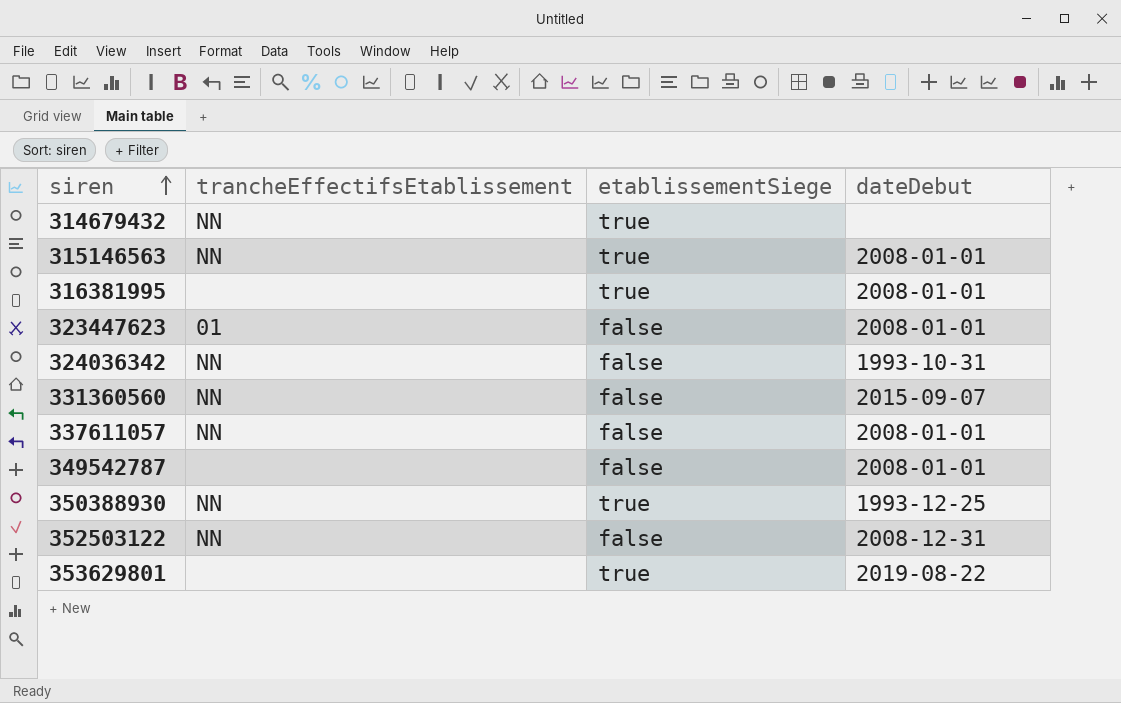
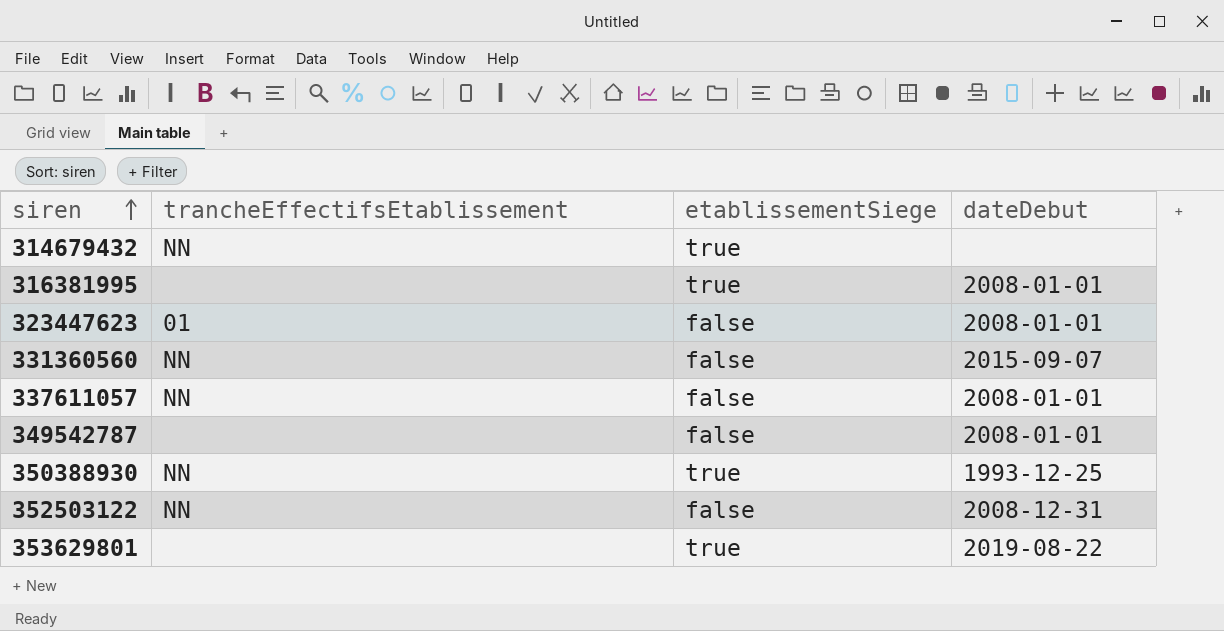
row 315146563: NN | true | 2008-01-01 -> none
row 324036342: NN | false | 1993-10-31 -> none

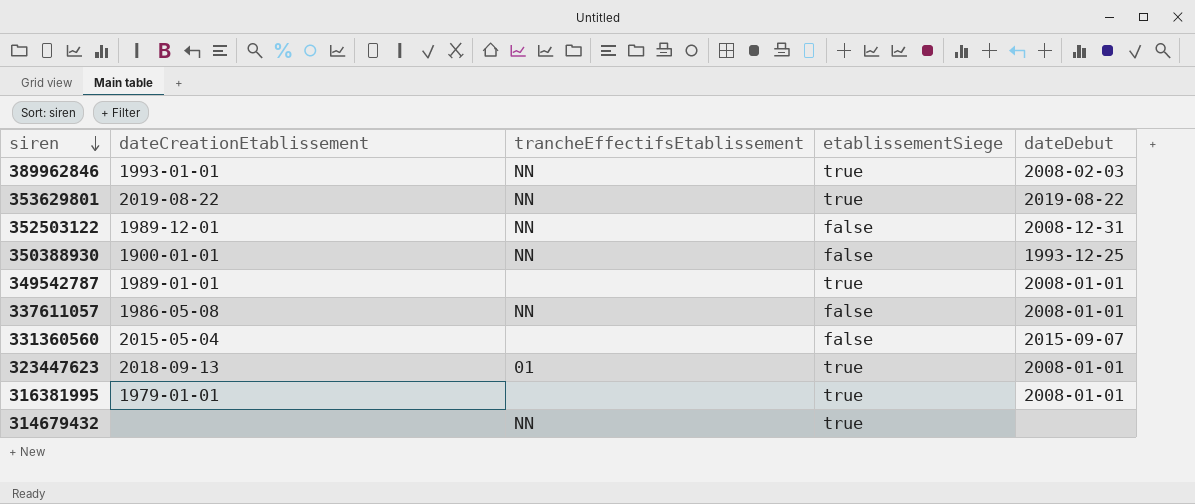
row order: siren ascending -> siren descending
column dateCreationEtablissement | position: none -> 2
row 389962846: none -> 1993-01-01 | NN | true | 2008-02-03
353629801 | trancheEffectifsEtablissement: none -> NN
350388930 | etablissementSiege: true -> false
349542787 | etablissementSiege: false -> true
331360560 | trancheEffectifsEtablissement: NN -> none
323447623 | etablissementSiege: false -> true

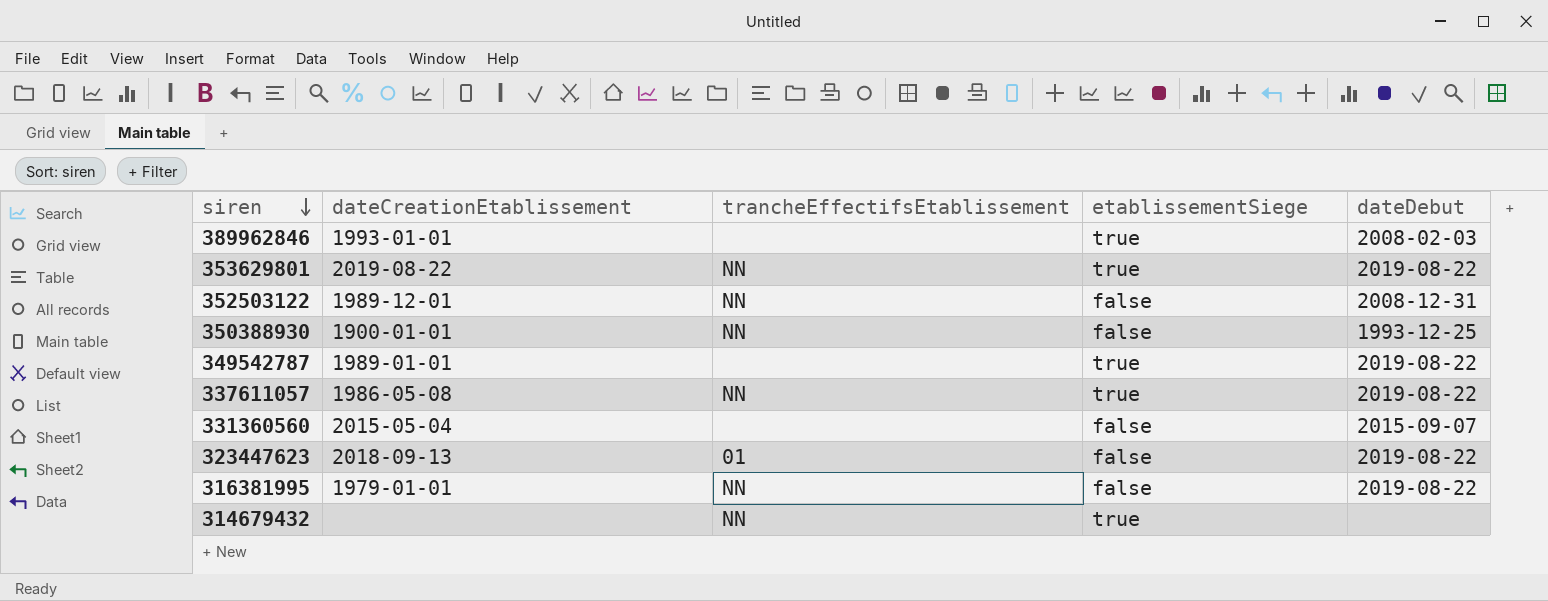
389962846 | trancheEffectifsEtablissement: NN -> none
349542787 | dateDebut: 2008-01-01 -> 2019-08-22
337611057 | etablissementSiege: false -> true
337611057 | dateDebut: 2008-01-01 -> 2019-08-22
323447623 | etablissementSiege: true -> false
323447623 | dateDebut: 2008-01-01 -> 2019-08-22
316381995 | trancheEffectifsEtablissement: none -> NN
316381995 | etablissementSiege: true -> false
316381995 | dateDebut: 2008-01-01 -> 2019-08-22

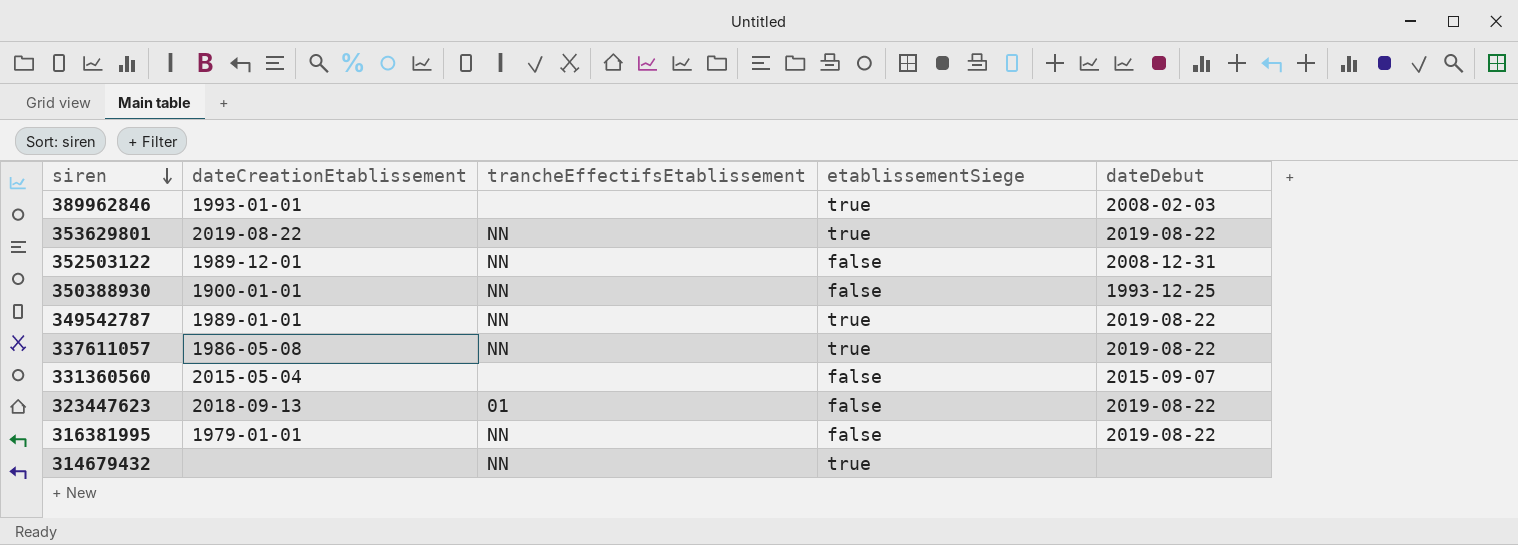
349542787 | trancheEffectifsEtablissement: none -> NN

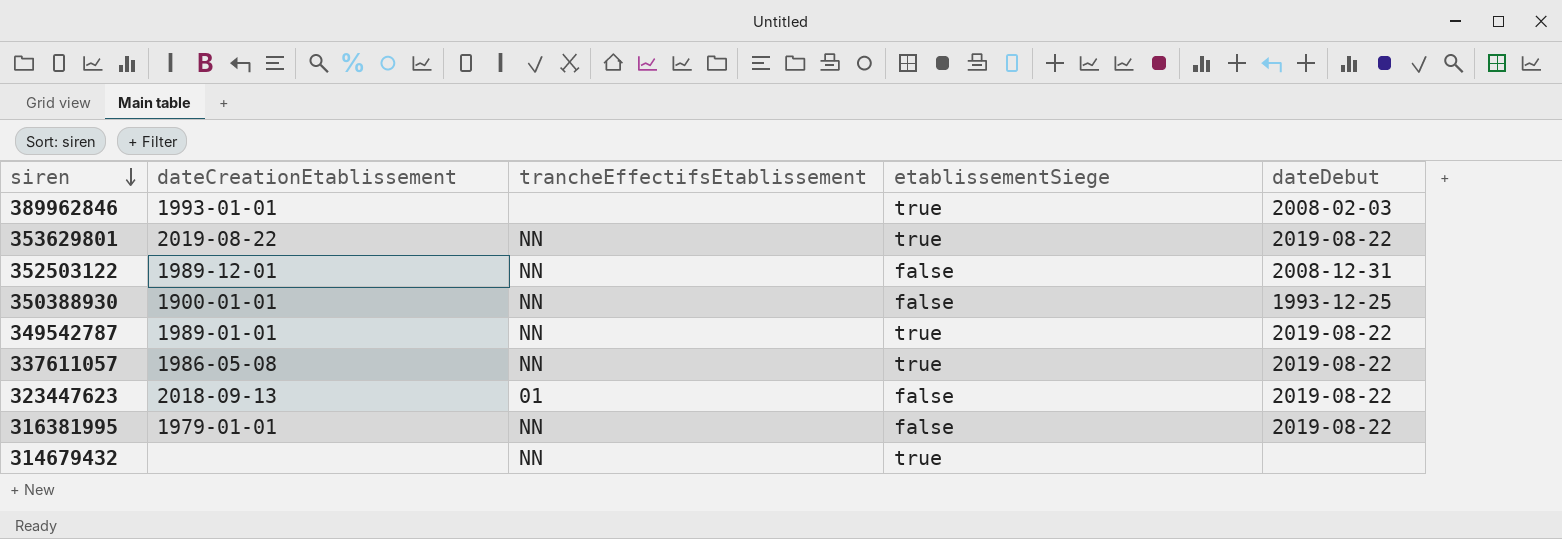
row 331360560: 2015-05-04 | none | false | 2015-09-07 -> none

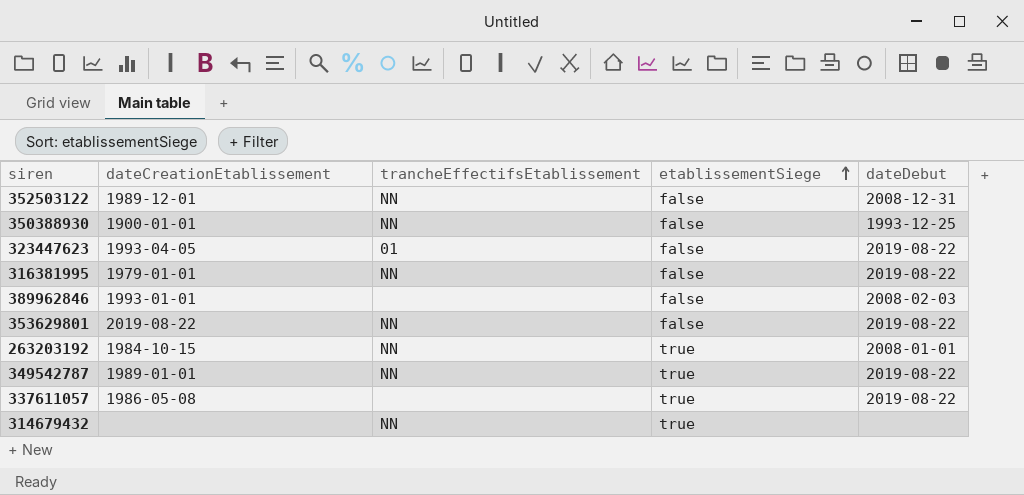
row order: siren descending -> etablissementSiege ascending
323447623 | dateCreationEtablissement: 2018-09-13 -> 1993-04-05
389962846 | etablissementSiege: true -> false
353629801 | etablissementSiege: true -> false
row 263203192: none -> 1984-10-15 | NN | true | 2008-01-01
337611057 | trancheEffectifsEtablissement: NN -> none

